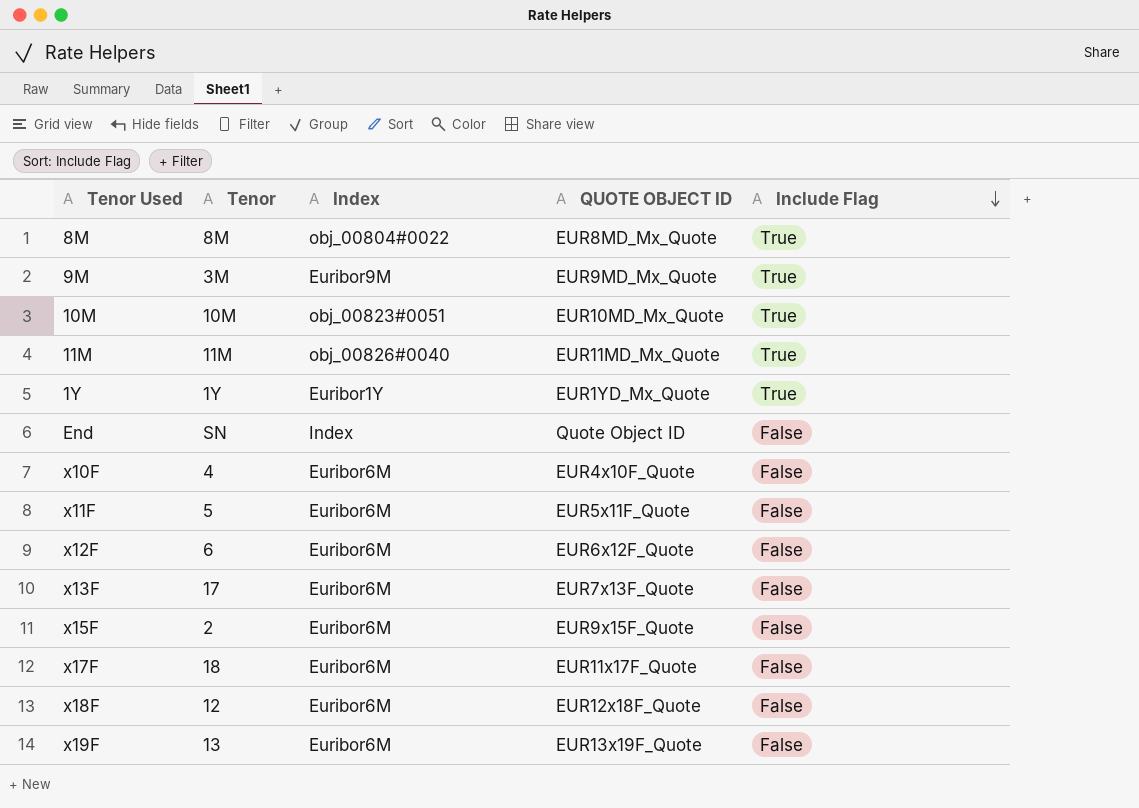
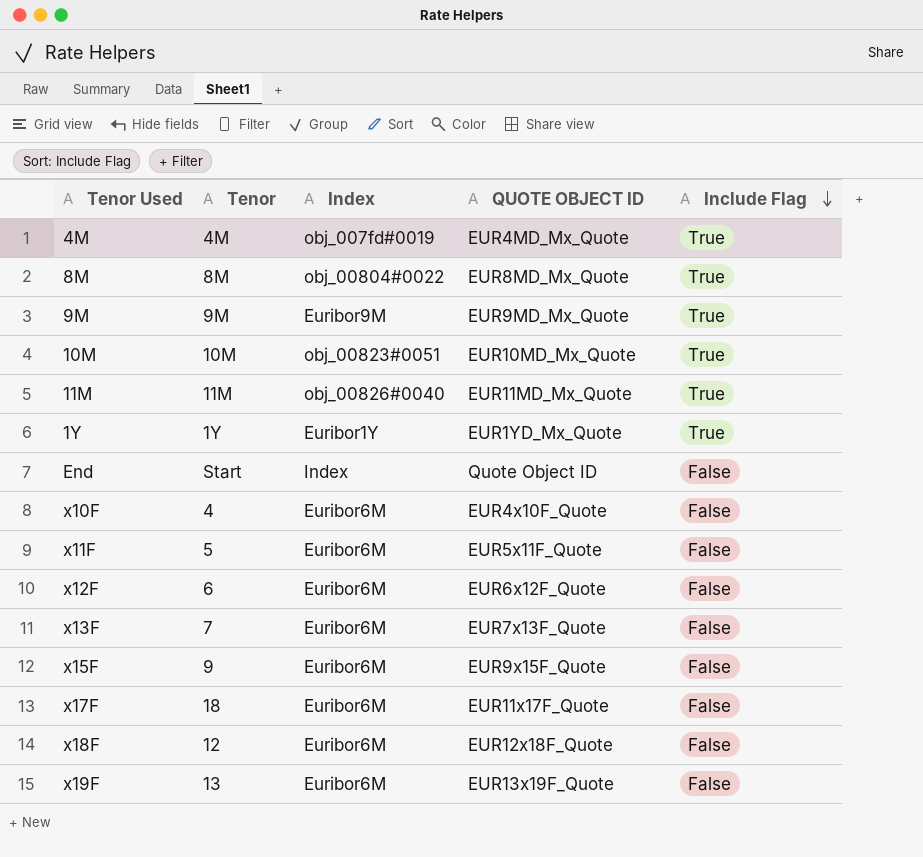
row 4M: none -> 4M | obj_007fd#0019 | EUR4MD_Mx_Quote | True
9M | Tenor: 3M -> 9M
End | Tenor: SN -> Start
x13F | Tenor: 17 -> 7
x15F | Tenor: 2 -> 9

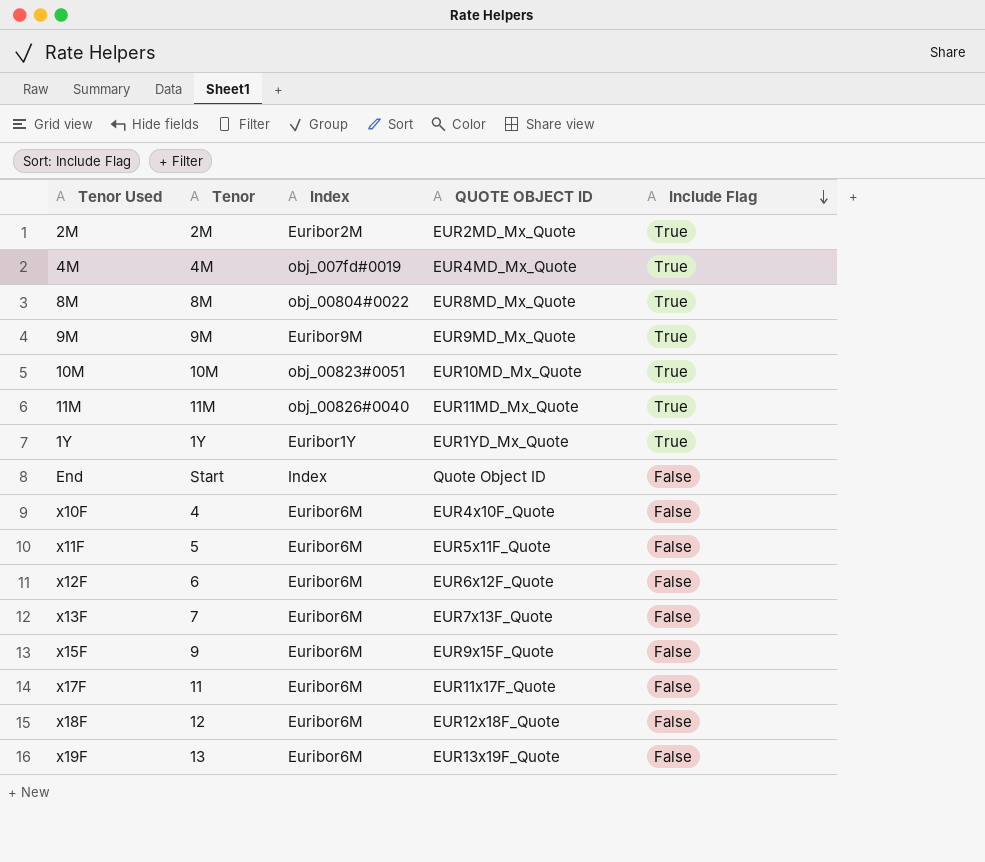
row 2M: none -> 2M | Euribor2M | EUR2MD_Mx_Quote | True
x17F | Tenor: 18 -> 11

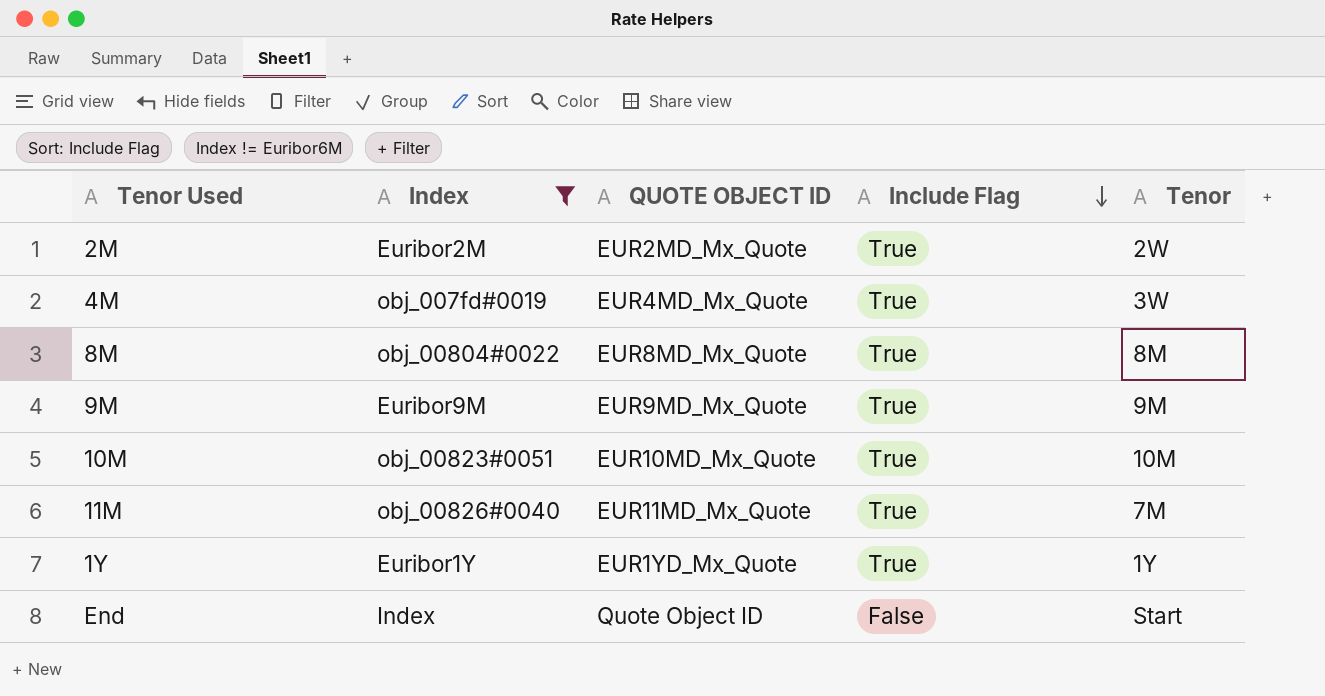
filter: none -> Index != Euribor6M
column Tenor | position: 2 -> 5
2M | Tenor: 2M -> 2W
4M | Tenor: 4M -> 3W
11M | Tenor: 11M -> 7M

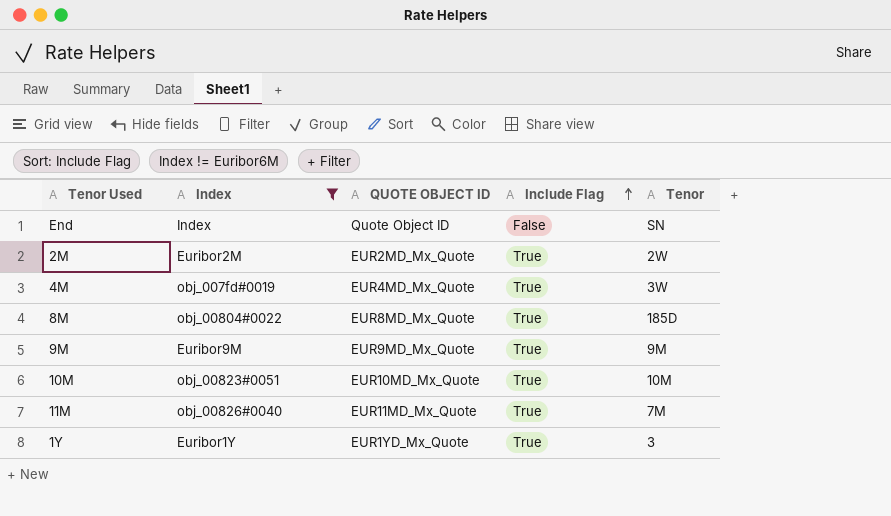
row order: Include Flag descending -> Include Flag ascending
End | Tenor: Start -> SN
8M | Tenor: 8M -> 185D
1Y | Tenor: 1Y -> 3

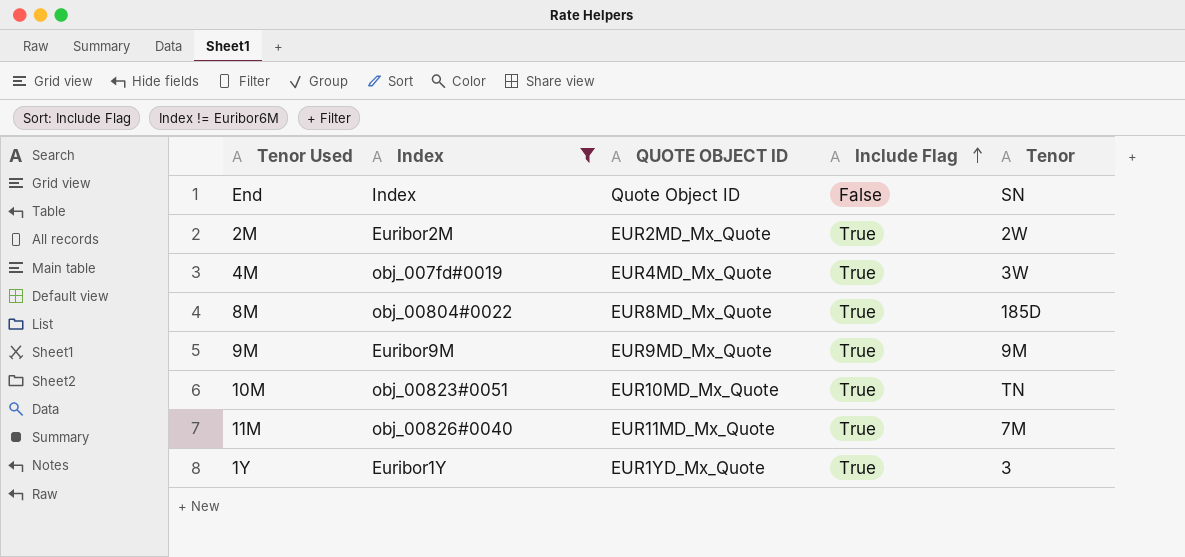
10M | Tenor: 10M -> TN

